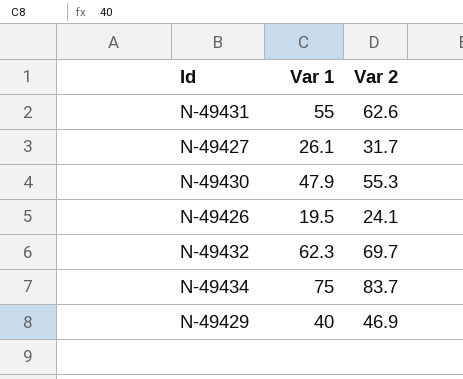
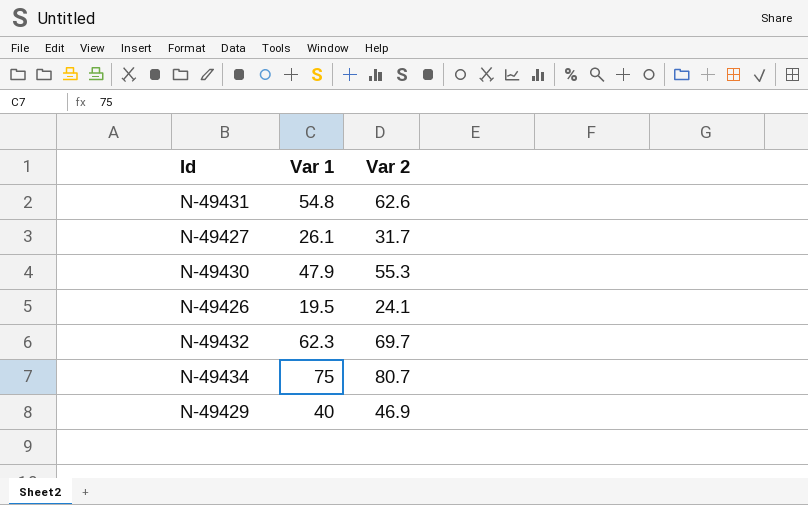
N-49431 | Var 1: 55 -> 54.8
N-49434 | Var 2: 83.7 -> 80.7

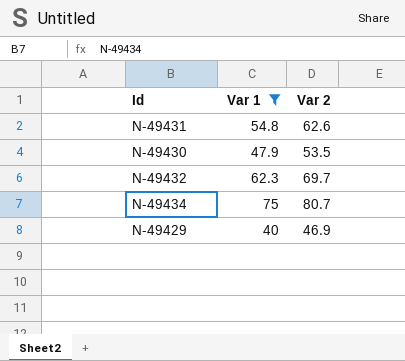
filter: none -> Var 1 >= 40
N-49430 | Var 2: 55.3 -> 53.5

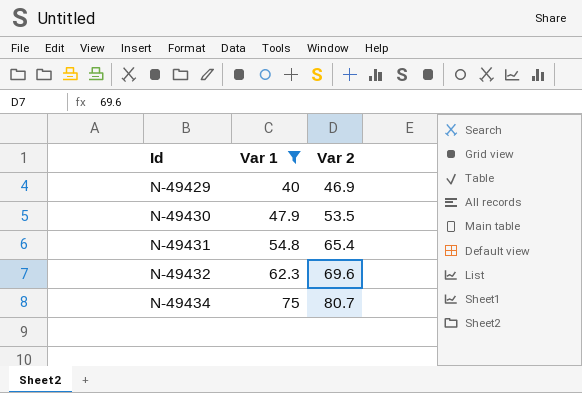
row order: none -> Id ascending
N-49431 | Var 2: 62.6 -> 65.4
N-49432 | Var 2: 69.7 -> 69.6

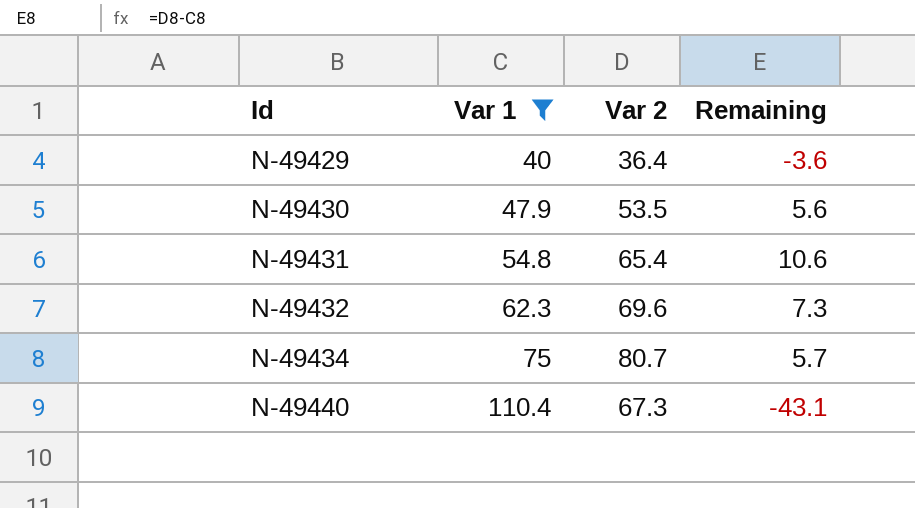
column Remaining | formula: none -> [Var 2] - [Var 1]
N-49429 | Var 2: 46.9 -> 36.4
row N-49440: none -> 110.4 | 67.3 | -43.1

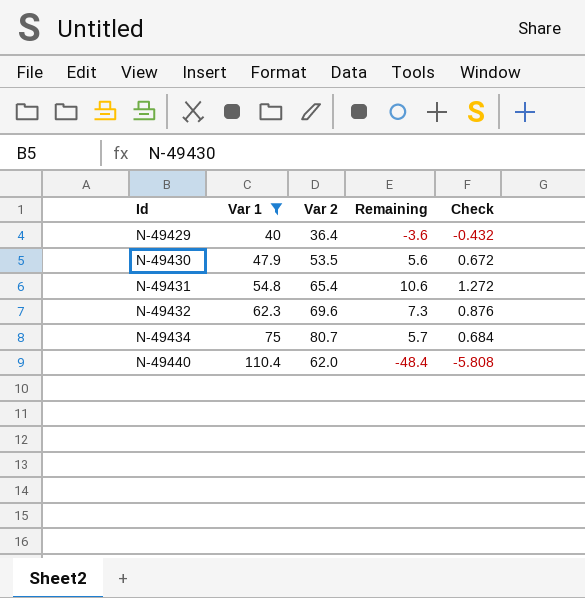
column Check | formula: none -> [Remaining] * 0.12
N-49440 | Var 2: 67.3 -> 62.0
N-49440 | Remaining: -43.1 -> -48.4

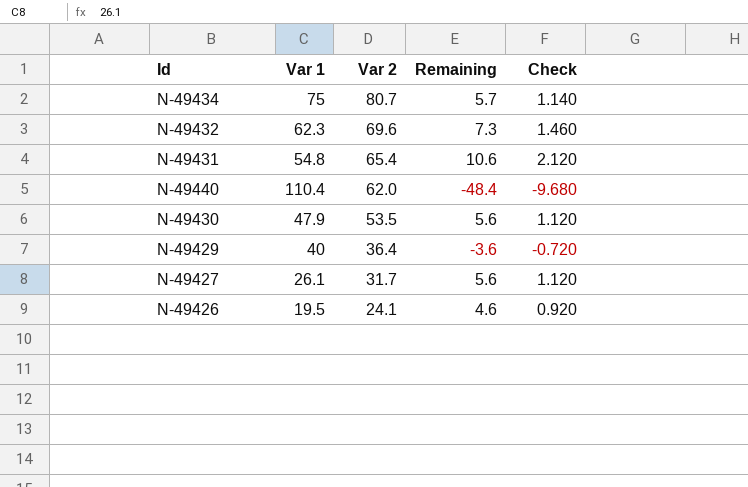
filter: Var 1 >= 40 -> none
row order: Id ascending -> Var 2 descending
column Check | formula: [Remaining] * 0.12 -> [Remaining] * 0.2

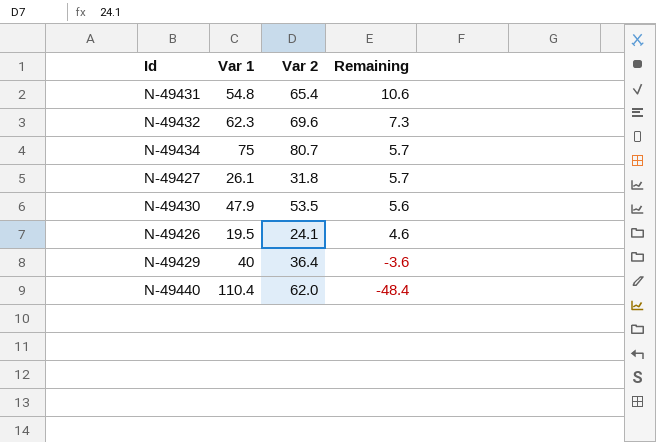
row order: Var 2 descending -> Remaining descending
column Check | formula: [Remaining] * 0.2 -> none
N-49427 | Var 2: 31.7 -> 31.8
N-49427 | Remaining: 5.6 -> 5.7

